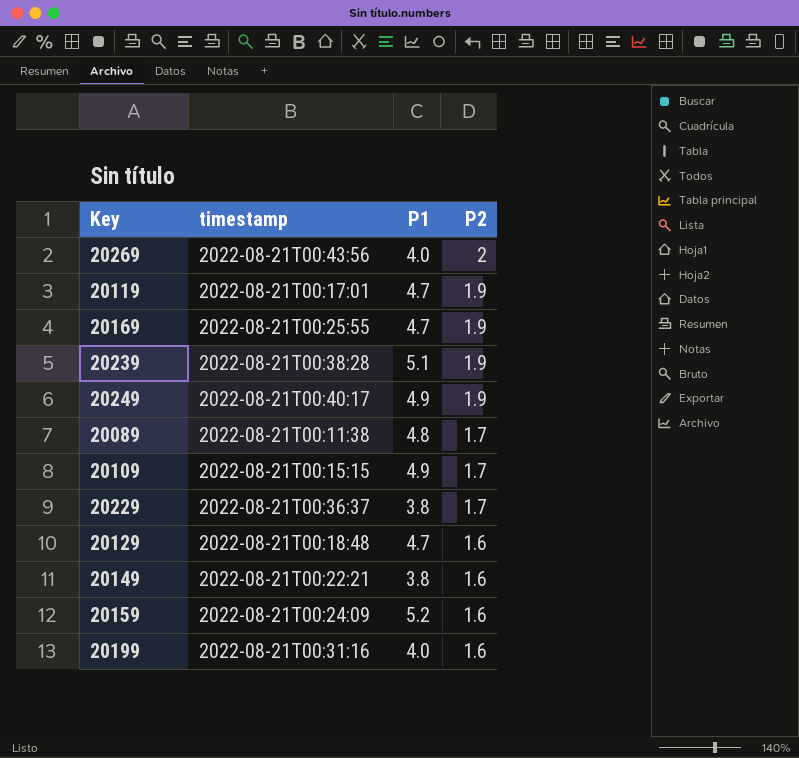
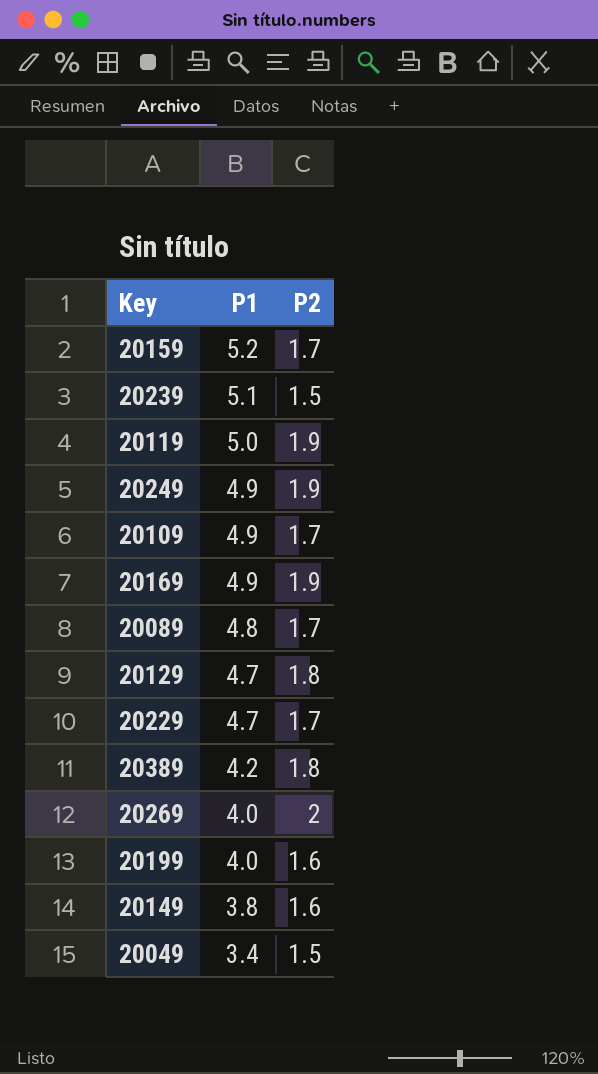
row order: P2 descending -> P1 descending
column timestamp | position: 2 -> none
20159 | P2: 1.6 -> 1.7
20239 | P2: 1.9 -> 1.5
20119 | P1: 4.7 -> 5.0
20169 | P1: 4.7 -> 4.9
20129 | P2: 1.6 -> 1.8
20229 | P1: 3.8 -> 4.7
row 20389: none -> 4.2 | 1.8
row 20049: none -> 3.4 | 1.5

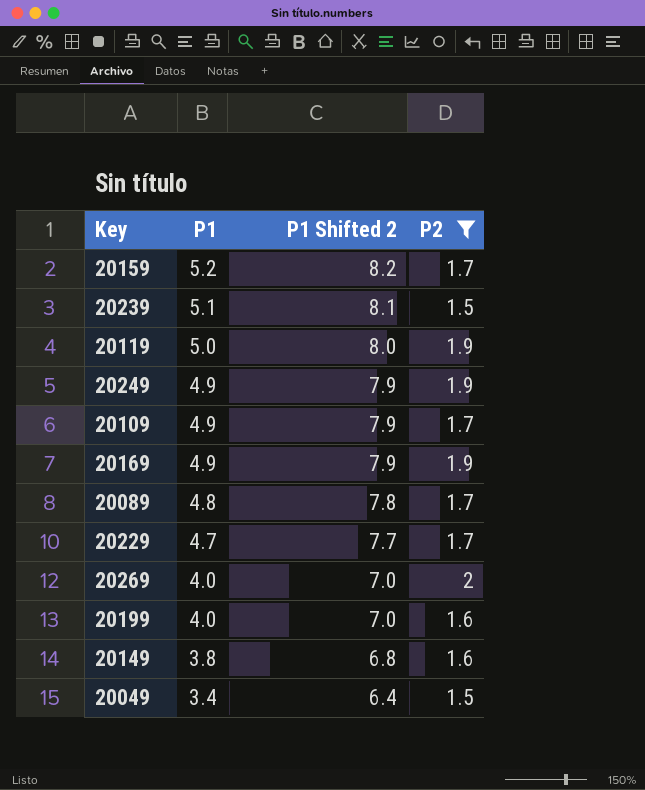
filter: none -> P2 != 1.8
column P1 Shifted 2 | formula: none -> [P1] + 3

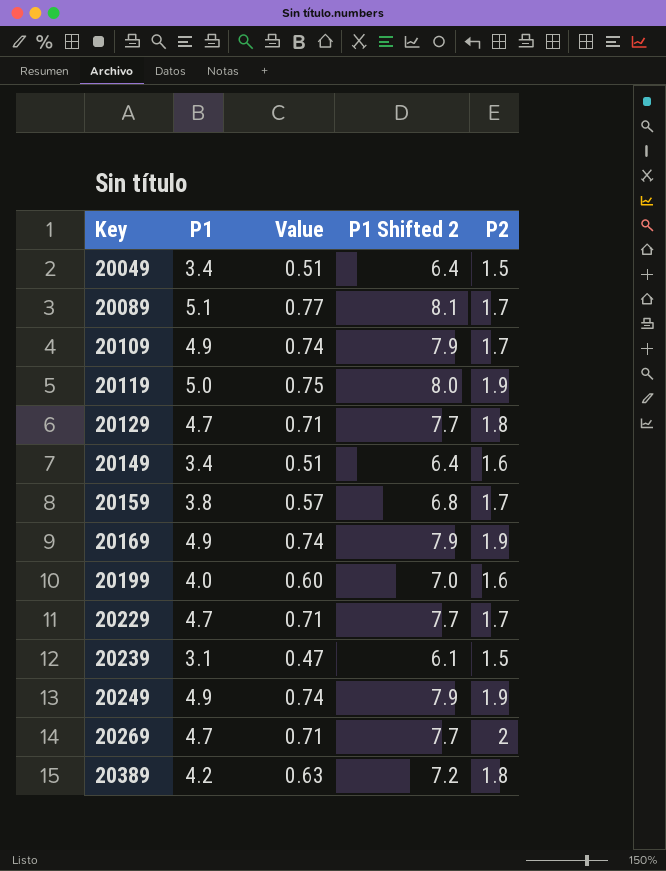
filter: P2 != 1.8 -> none
row order: P1 descending -> Key ascending
column Value | formula: none -> [P1] * 0.15
20089 | P1: 4.8 -> 5.1
20089 | P1 Shifted 2: 7.8 -> 8.1
20149 | P1: 3.8 -> 3.4
20149 | P1 Shifted 2: 6.8 -> 6.4
20159 | P1: 5.2 -> 3.8
20159 | P1 Shifted 2: 8.2 -> 6.8
20239 | P1: 5.1 -> 3.1
20239 | P1 Shifted 2: 8.1 -> 6.1
20269 | P1: 4.0 -> 4.7
20269 | P1 Shifted 2: 7.0 -> 7.7

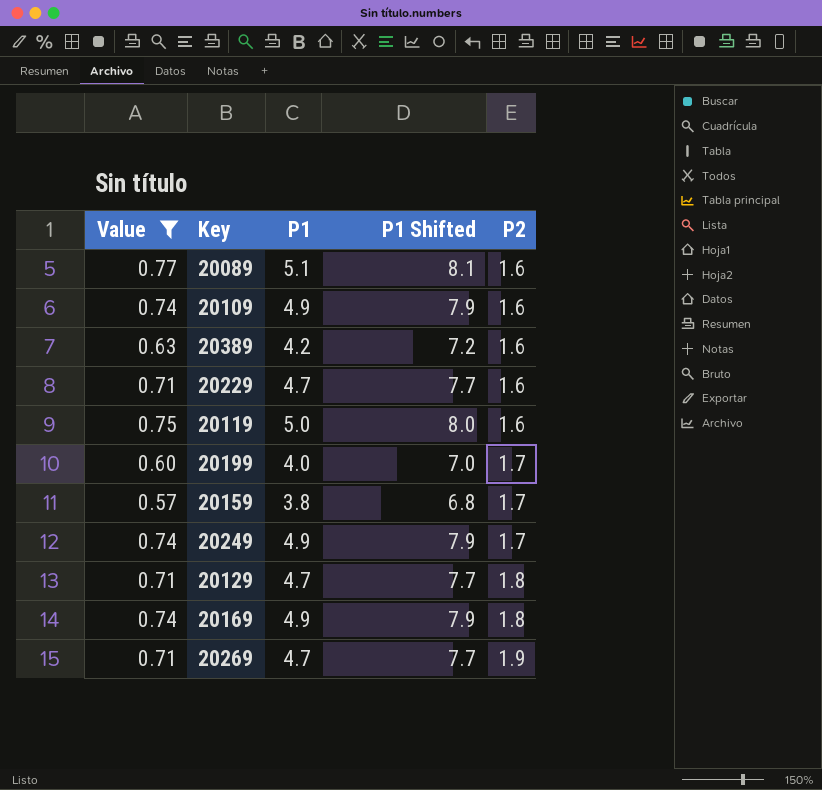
filter: none -> Value >= 0.57
row order: Key ascending -> P2 ascending
column Value | position: 3 -> 1
column name: P1 Shifted 2 -> P1 Shifted
20089 | P2: 1.7 -> 1.6
20109 | P2: 1.7 -> 1.6
20389 | P2: 1.8 -> 1.6
20229 | P2: 1.7 -> 1.6
20119 | P2: 1.9 -> 1.6
20199 | P2: 1.6 -> 1.7
20249 | P2: 1.9 -> 1.7
20169 | P2: 1.9 -> 1.8
20269 | P2: 2 -> 1.9

